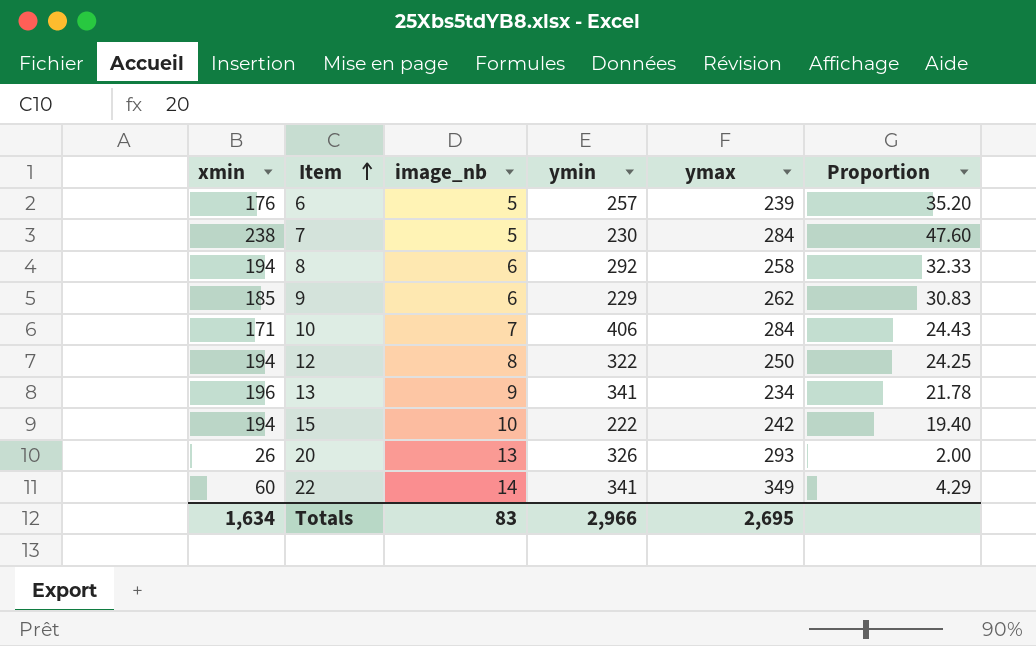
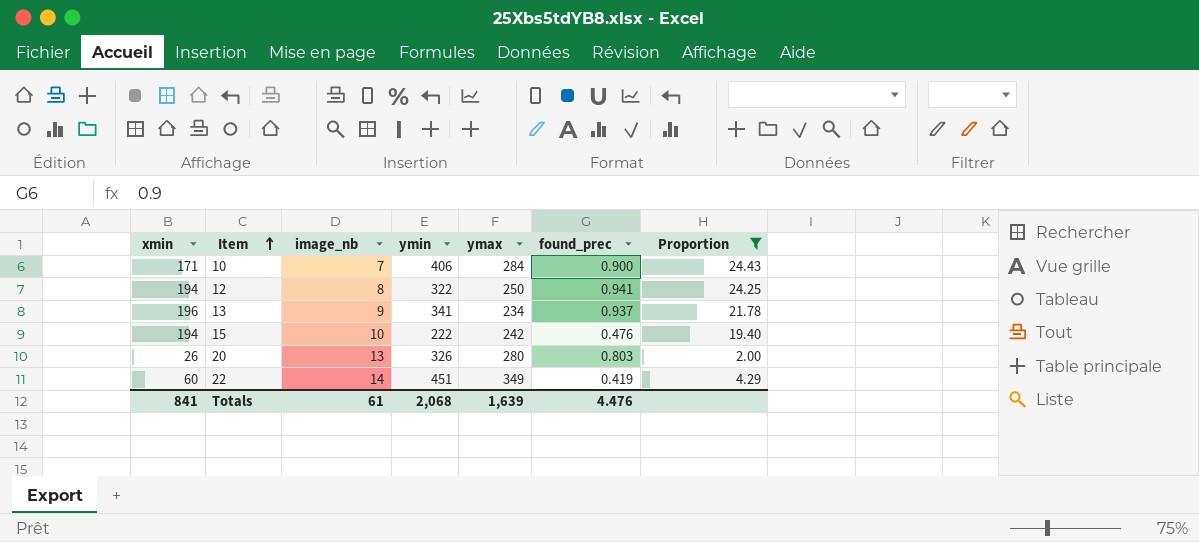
filter: none -> Proportion <= 24.43
column found_prec | position: none -> 6
20 | ymax: 293 -> 280
22 | ymin: 341 -> 451
Totals | xmin: 1,634 -> 841
Totals | image_nb: 83 -> 61
Totals | ymin: 2,966 -> 2,068
Totals | ymax: 2,695 -> 1,639

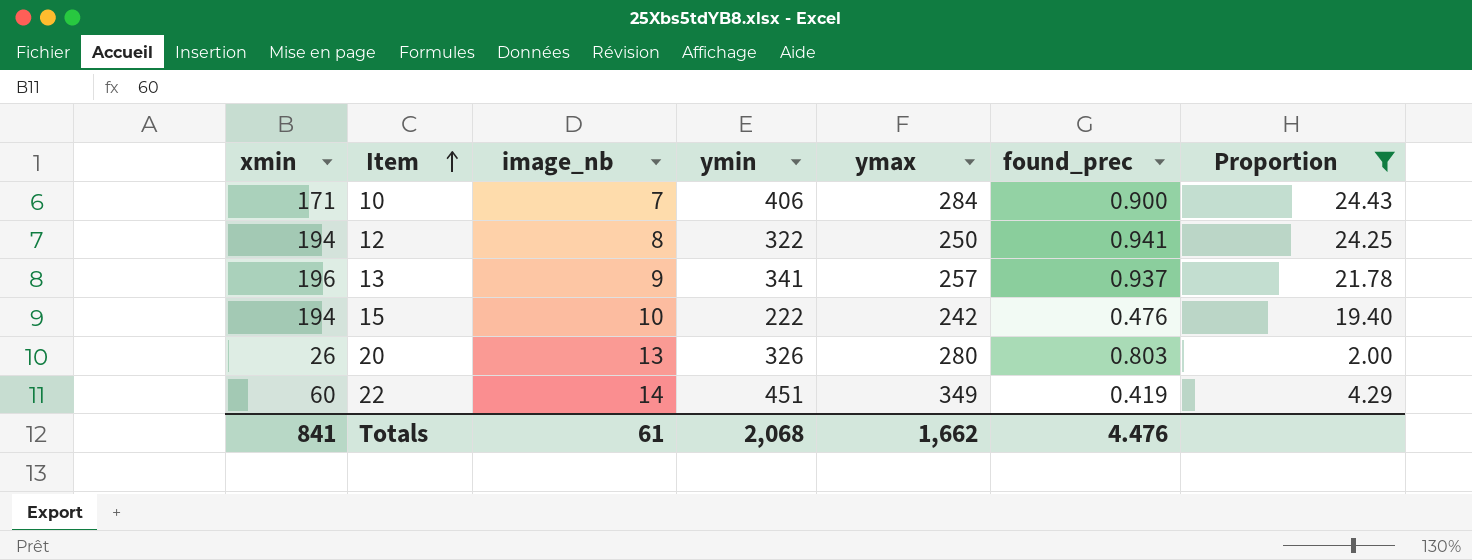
13 | ymax: 234 -> 257
Totals | ymax: 1,639 -> 1,662

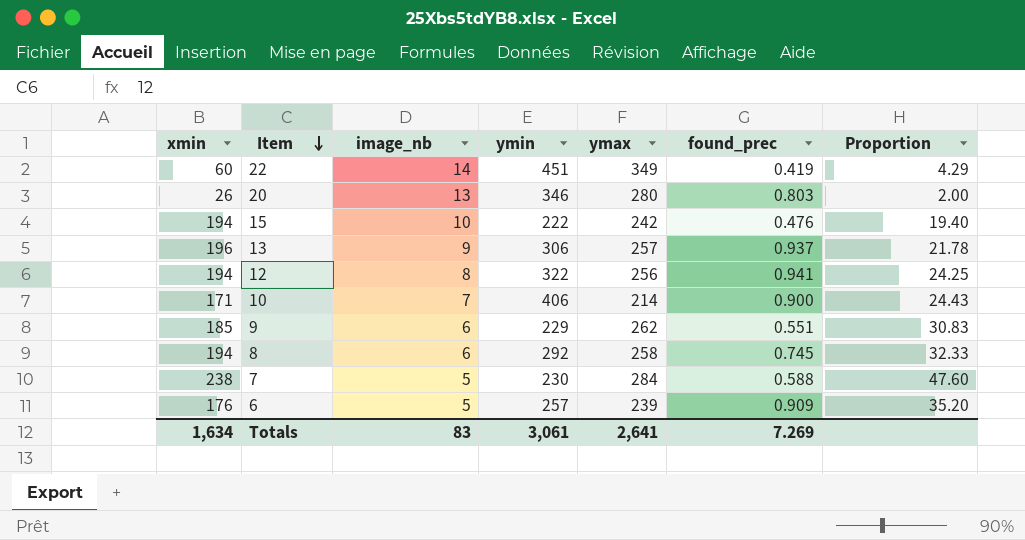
filter: Proportion <= 24.43 -> none
row order: Item ascending -> Item descending
20 | ymin: 326 -> 346
13 | ymin: 341 -> 306
12 | ymax: 250 -> 256
10 | ymax: 284 -> 214
Totals | xmin: 841 -> 1,634
Totals | image_nb: 61 -> 83
Totals | ymin: 2,068 -> 3,061
Totals | ymax: 1,662 -> 2,641
Totals | found_prec: 4.476 -> 7.269

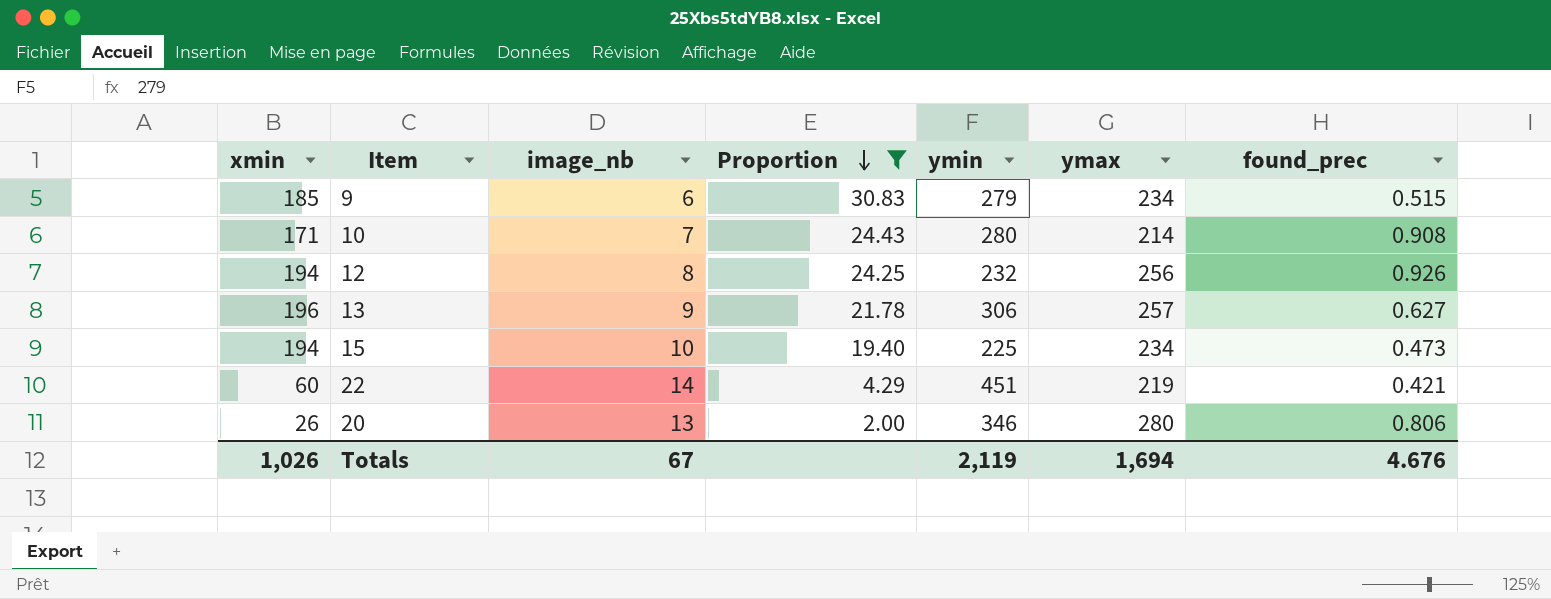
filter: none -> Proportion <= 30.83
row order: Item descending -> Proportion descending
column Proportion | position: 7 -> 4
9 | ymin: 229 -> 279
9 | ymax: 262 -> 234
9 | found_prec: 0.551 -> 0.515
10 | ymin: 406 -> 280
10 | found_prec: 0.900 -> 0.908
12 | ymin: 322 -> 232
12 | found_prec: 0.941 -> 0.926
13 | found_prec: 0.937 -> 0.627
15 | ymin: 222 -> 225
15 | ymax: 242 -> 234
15 | found_prec: 0.476 -> 0.473
22 | ymax: 349 -> 219
22 | found_prec: 0.419 -> 0.421
20 | found_prec: 0.803 -> 0.806
Totals | xmin: 1,634 -> 1,026
Totals | image_nb: 83 -> 67
Totals | ymin: 3,061 -> 2,119
Totals | ymax: 2,641 -> 1,694
Totals | found_prec: 7.269 -> 4.676

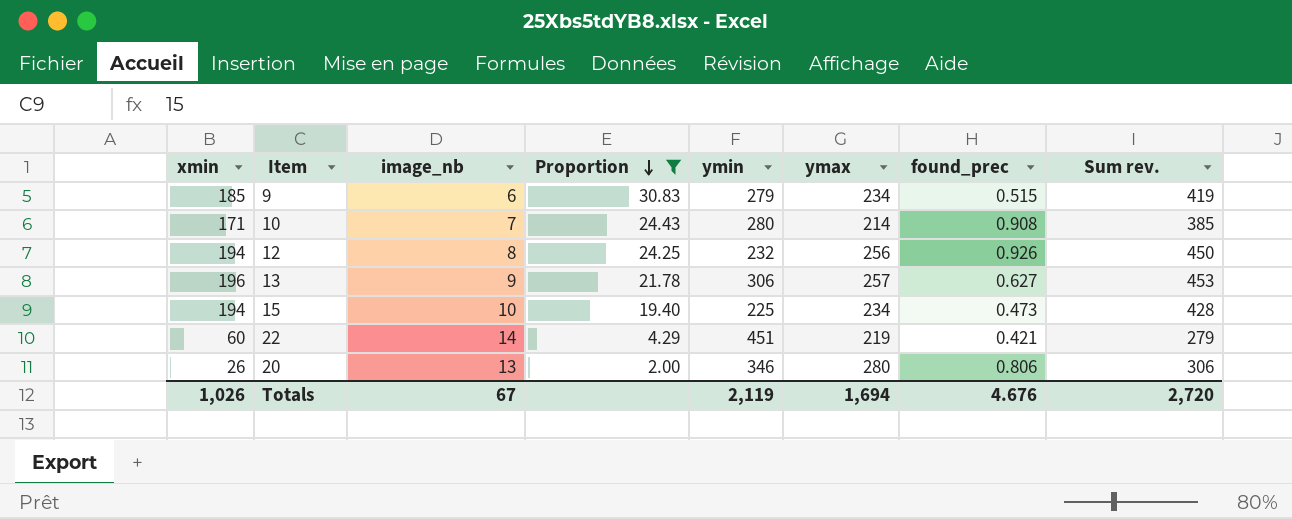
column Sum rev. | formula: none -> [xmin] + [ymax]

